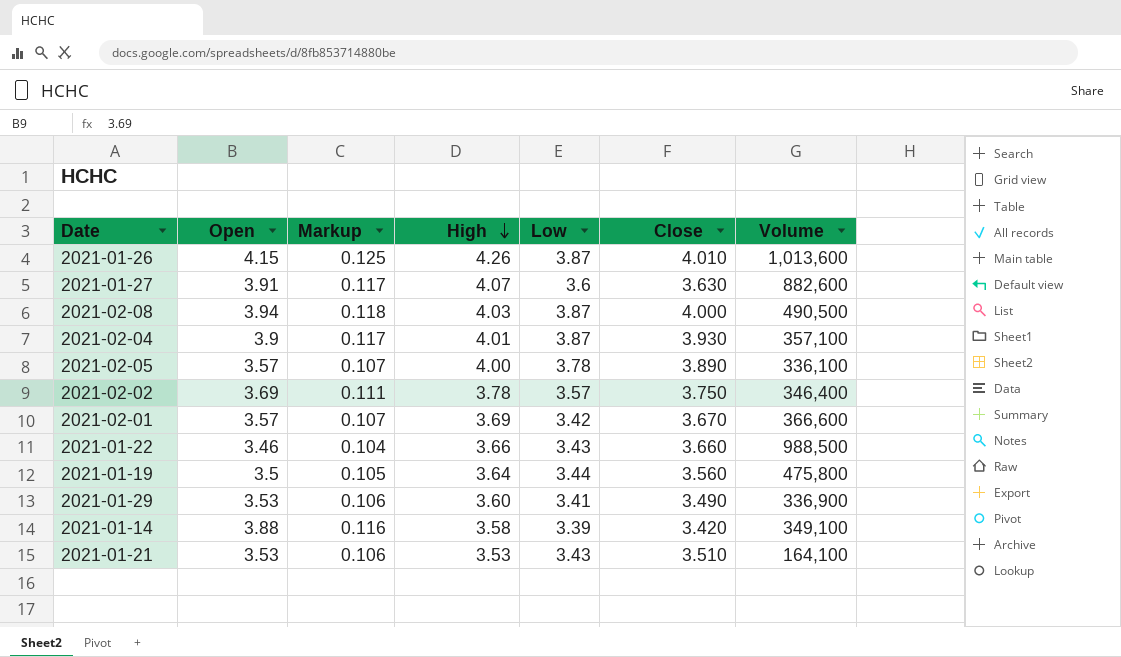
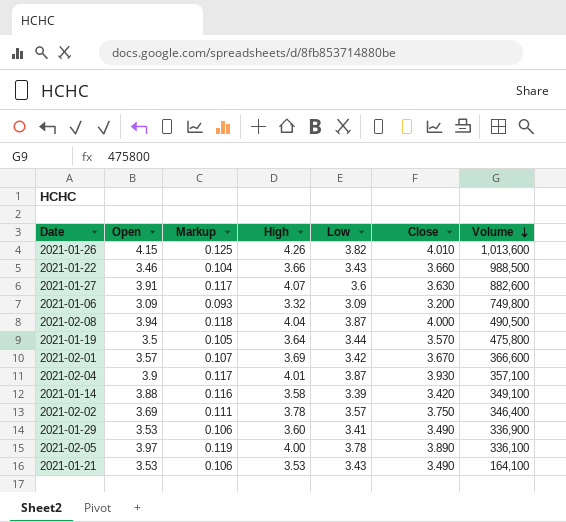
row order: High descending -> Volume descending
2021-01-26 | Low: 3.87 -> 3.82
row 2021-01-06: none -> 3.09 | 0.093 | 3.32 | 3.09 | 3.200 | 749,800
2021-02-08 | High: 4.03 -> 4.04
2021-01-19 | Close: 3.560 -> 3.570
2021-02-05 | Open: 3.57 -> 3.97
2021-02-05 | Markup: 0.107 -> 0.119
2021-01-21 | Close: 3.510 -> 3.490

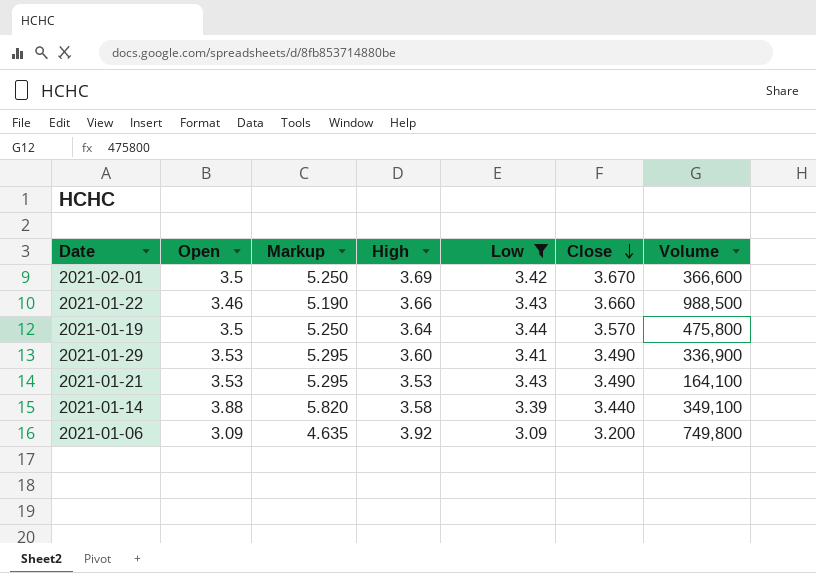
filter: none -> Low <= 3.44
row order: Volume descending -> Close descending
column Markup | formula: [Open] * 0.03 -> [Open] * 1.5
2021-02-01 | Open: 3.57 -> 3.5
2021-01-14 | Close: 3.420 -> 3.440
2021-01-06 | High: 3.32 -> 3.92

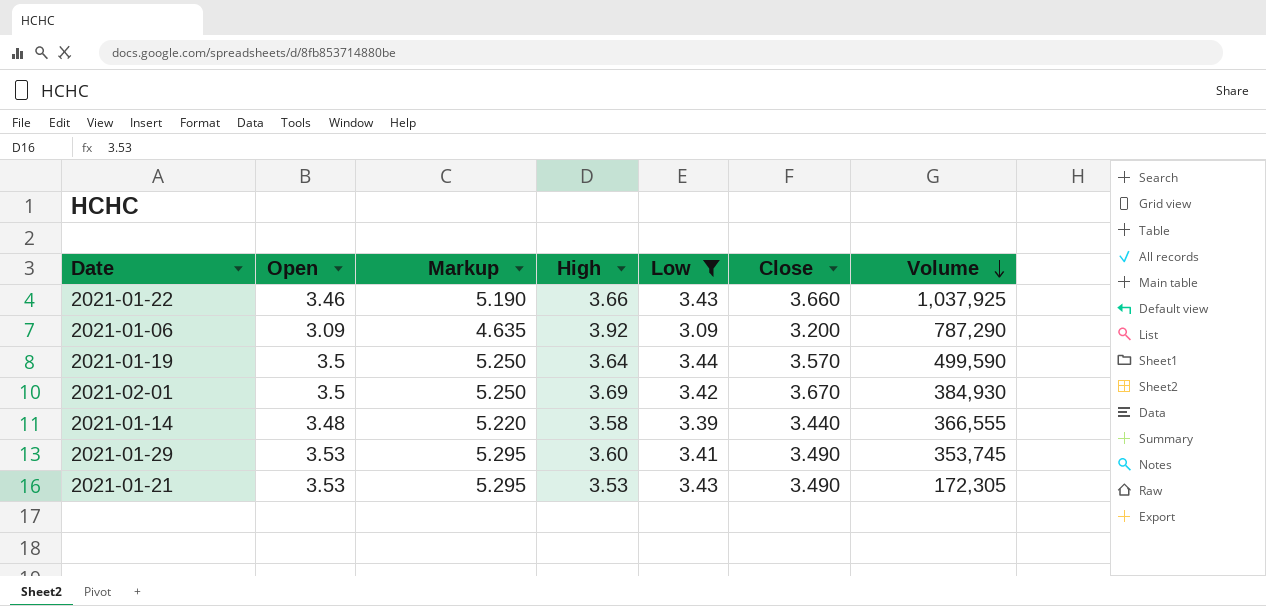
row order: Close descending -> Volume descending
2021-01-22 | Volume: 988,500 -> 1,037,925
2021-01-06 | Volume: 749,800 -> 787,290
2021-01-19 | Volume: 475,800 -> 499,590
2021-02-01 | Volume: 366,600 -> 384,930
2021-01-14 | Open: 3.88 -> 3.48
2021-01-14 | Markup: 5.820 -> 5.220
2021-01-14 | Volume: 349,100 -> 366,555
2021-01-29 | Volume: 336,900 -> 353,745
2021-01-21 | Volume: 164,100 -> 172,305

